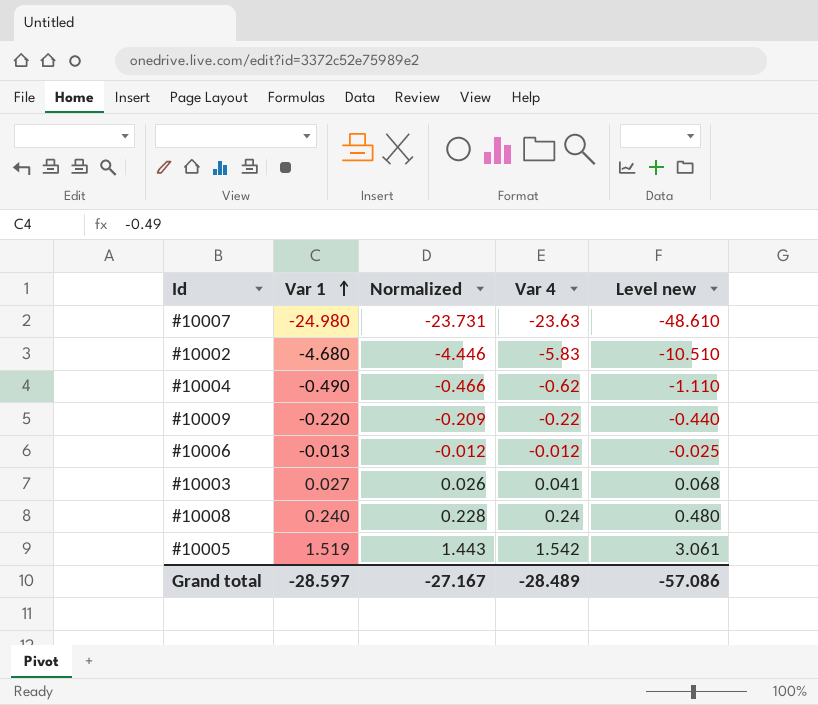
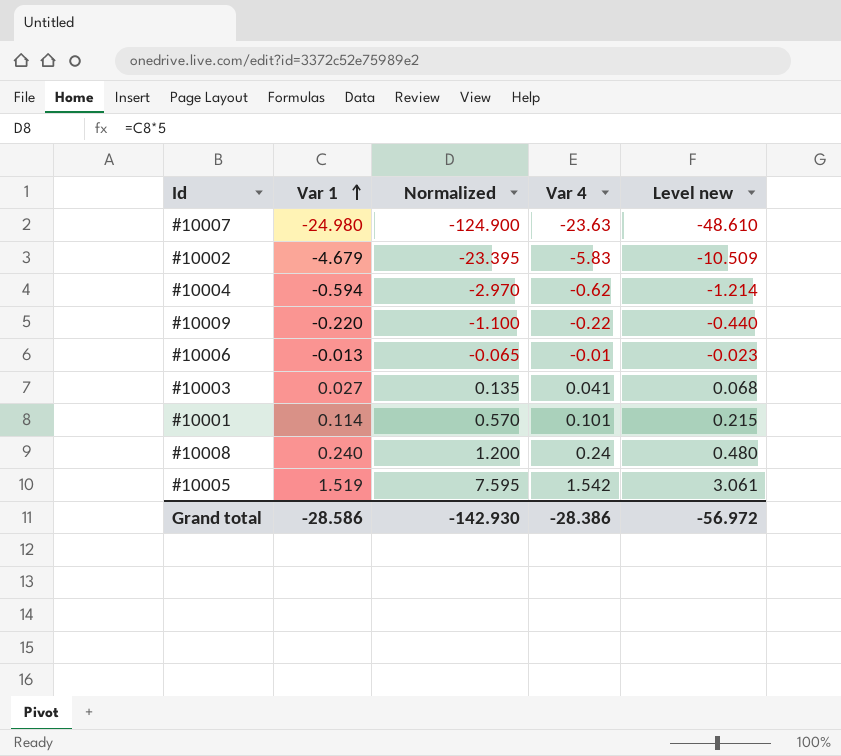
column Normalized | formula: [Var 1] * 0.95 -> [Var 1] * 5
#10002 | Var 1: -4.680 -> -4.679
#10002 | Level new: -10.510 -> -10.509
#10004 | Var 1: -0.490 -> -0.594
#10004 | Level new: -1.110 -> -1.214
#10006 | Var 4: -0.012 -> -0.01
#10006 | Level new: -0.025 -> -0.023
row #10001: none -> 0.114 | 0.570 | 0.101 | 0.215
Grand total | Var 1: -28.597 -> -28.586
Grand total | Normalized: -27.167 -> -142.930
Grand total | Var 4: -28.489 -> -28.386
Grand total | Level new: -57.086 -> -56.972

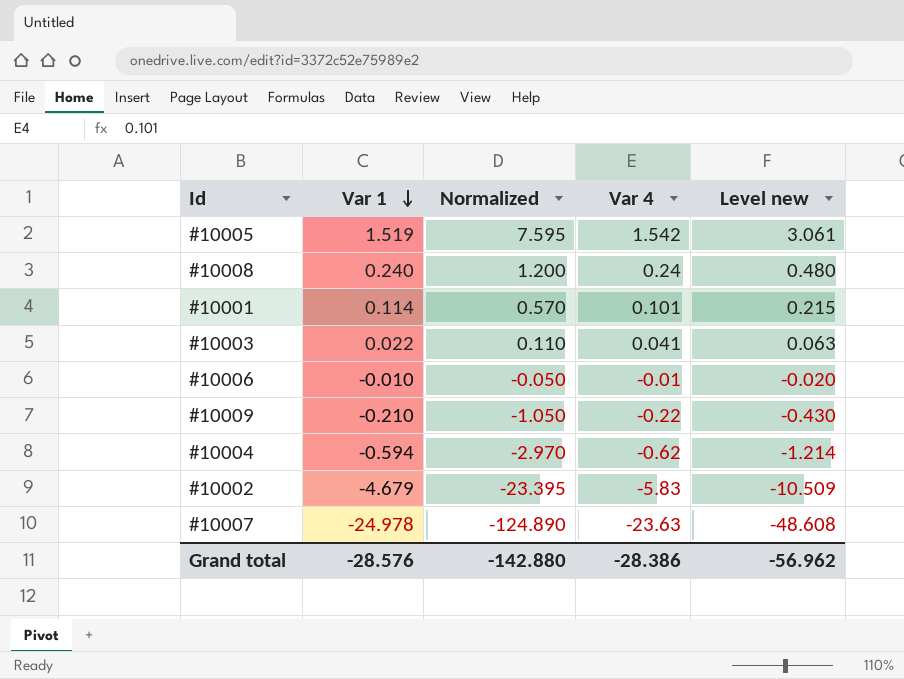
row order: Var 1 ascending -> Var 1 descending
#10003 | Var 1: 0.027 -> 0.022
#10003 | Normalized: 0.135 -> 0.110
#10003 | Level new: 0.068 -> 0.063
#10006 | Var 1: -0.013 -> -0.010
#10006 | Normalized: -0.065 -> -0.050
#10006 | Level new: -0.023 -> -0.020
#10009 | Var 1: -0.220 -> -0.210
#10009 | Normalized: -1.100 -> -1.050
#10009 | Level new: -0.440 -> -0.430
#10007 | Var 1: -24.980 -> -24.978
#10007 | Normalized: -124.900 -> -124.890
#10007 | Level new: -48.610 -> -48.608
Grand total | Var 1: -28.586 -> -28.576
Grand total | Normalized: -142.930 -> -142.880
Grand total | Level new: -56.972 -> -56.962

